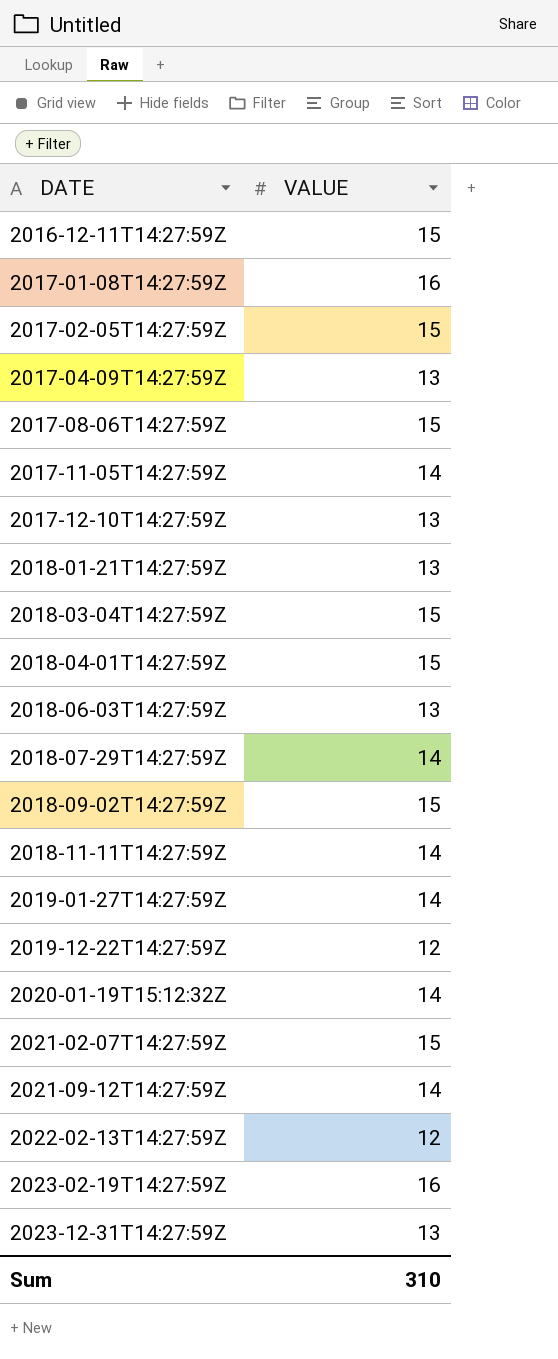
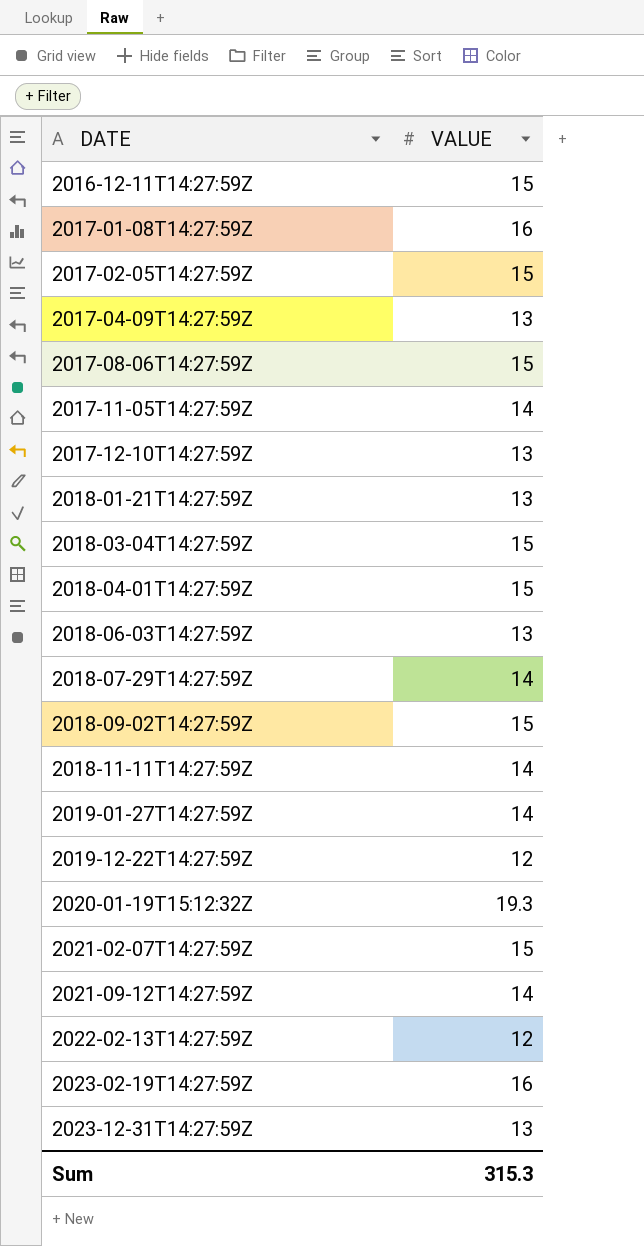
2020-01-19T15:12:32Z | VALUE: 14 -> 19.3
Sum | VALUE: 310 -> 315.3

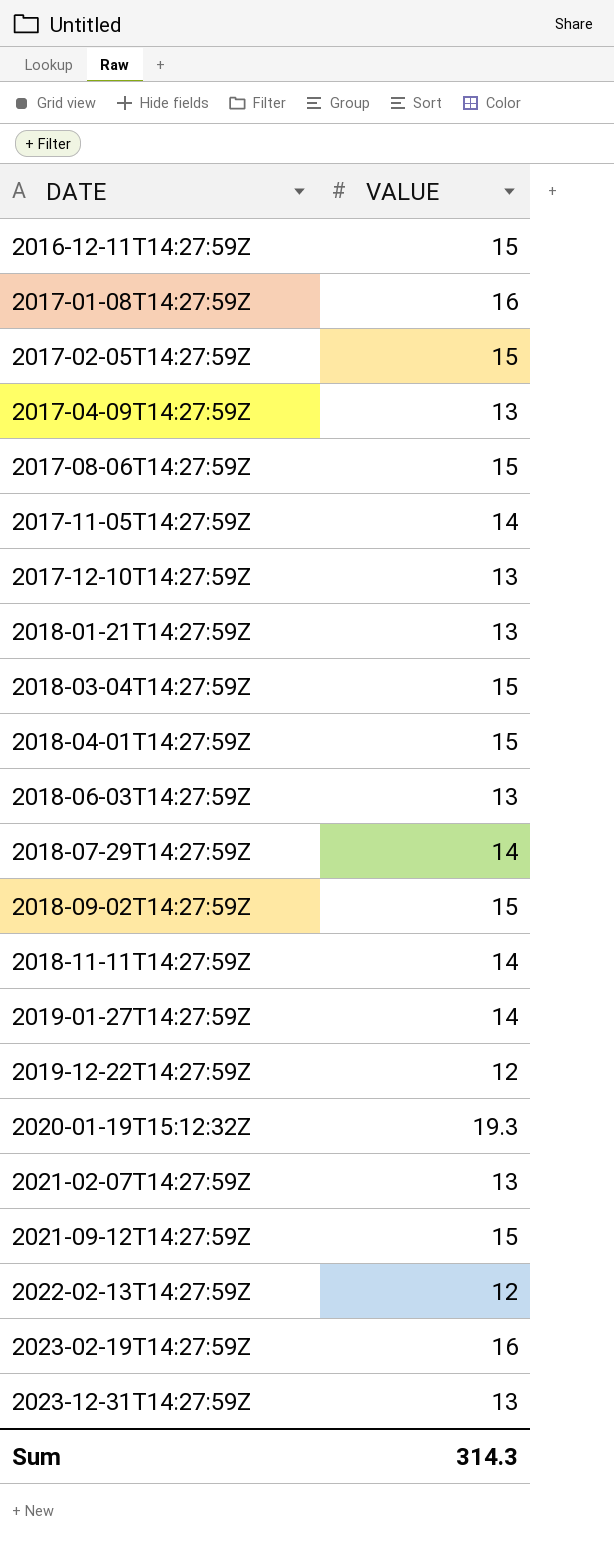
2021-02-07T14:27:59Z | VALUE: 15 -> 13
2021-09-12T14:27:59Z | VALUE: 14 -> 15
Sum | VALUE: 315.3 -> 314.3

